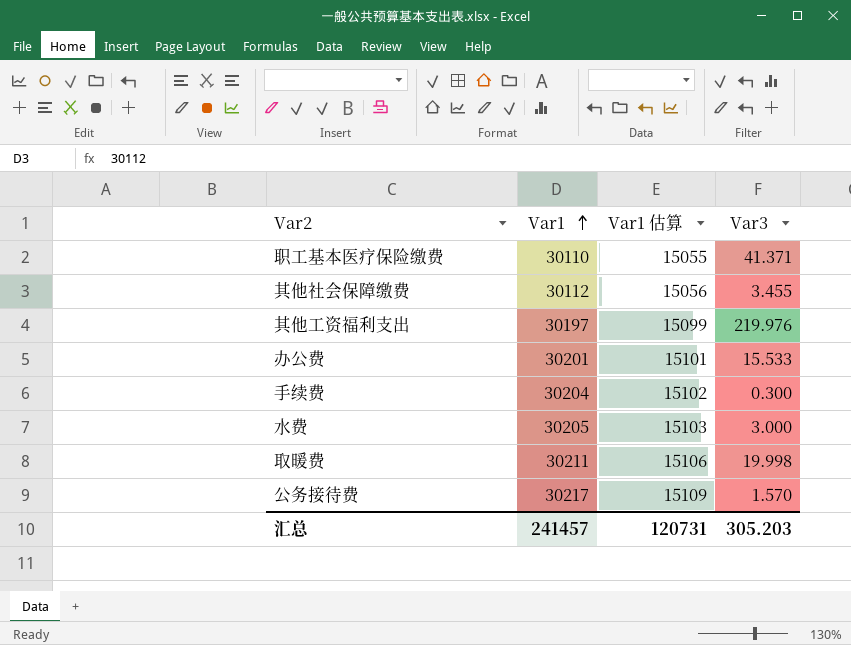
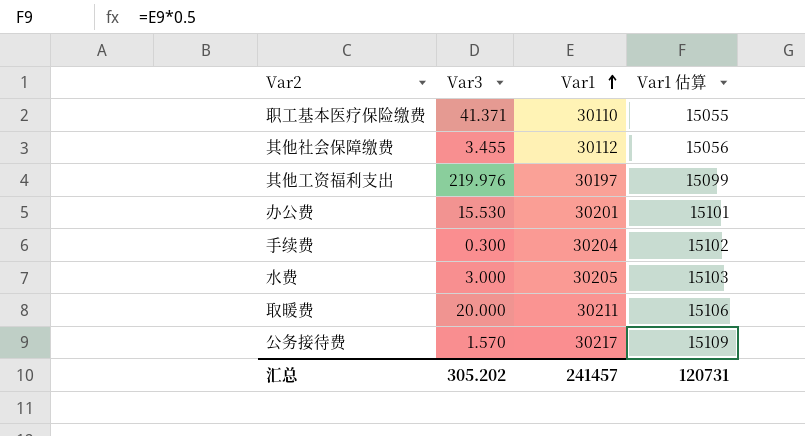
column Var3 | position: 4 -> 2
办公费 | Var3: 15.533 -> 15.530
取暖费 | Var3: 19.998 -> 20.000
汇总 | Var3: 305.203 -> 305.202

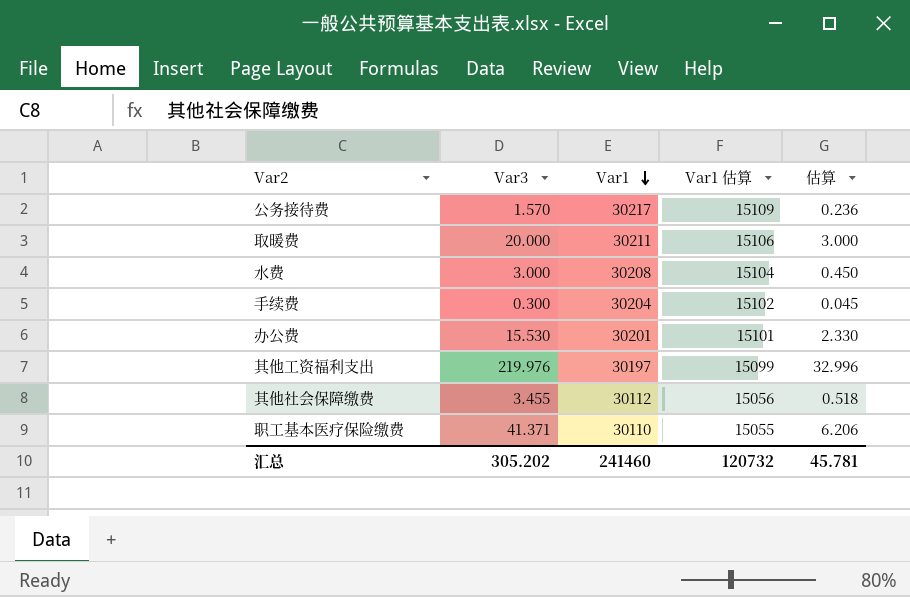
row order: Var1 ascending -> Var1 descending
column 估算 | formula: none -> [Var3] * 0.15
水费 | Var1: 30205 -> 30208
水费 | Var1 估算: 15103 -> 15104
汇总 | Var1: 241457 -> 241460
汇总 | Var1 估算: 120731 -> 120732

